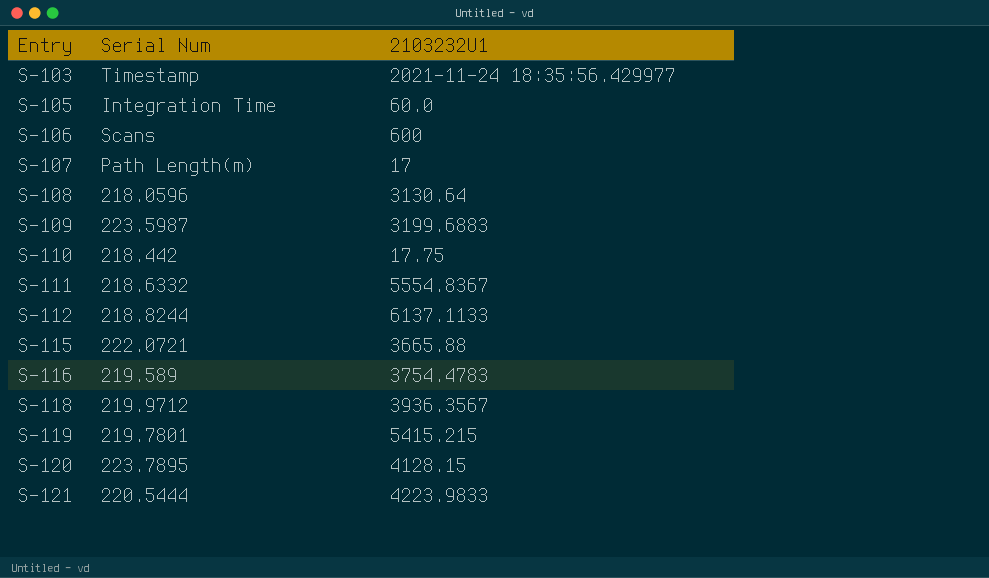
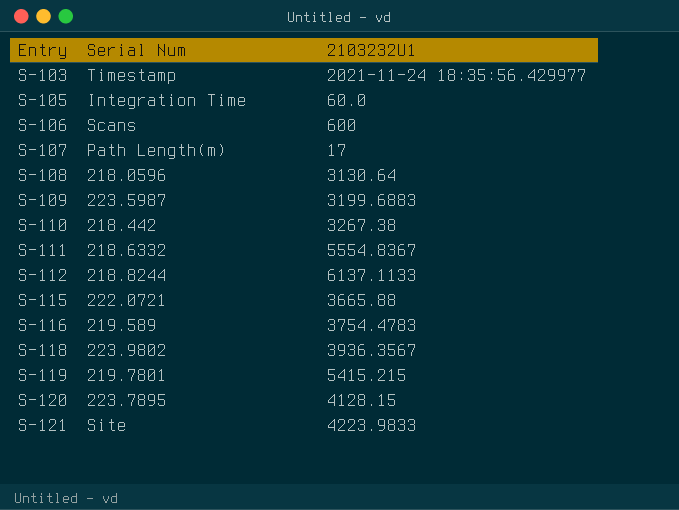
S-110 | 2103232U1: 17.75 -> 3267.38
S-118 | Serial Num: 219.9712 -> 223.9802
S-121 | Serial Num: 220.5444 -> Site

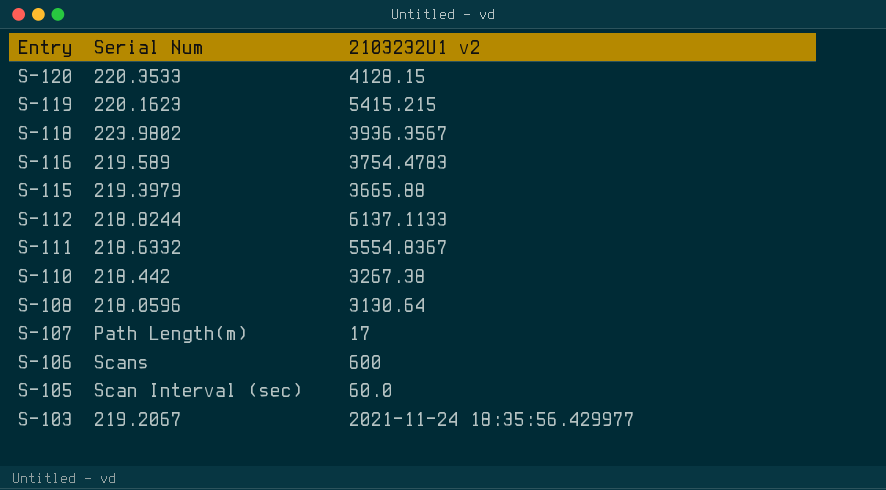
row order: Entry ascending -> Entry descending
column name: 2103232U1 -> 2103232U1 v2
row S-109: 223.5987 | 3199.6883 -> none
row S-121: Site | 4223.9833 -> none
S-120 | Serial Num: 223.7895 -> 220.3533
S-119 | Serial Num: 219.7801 -> 220.1623
S-115 | Serial Num: 222.0721 -> 219.3979
S-105 | Serial Num: Integration Time -> Scan Interval (sec)
S-103 | Serial Num: Timestamp -> 219.2067

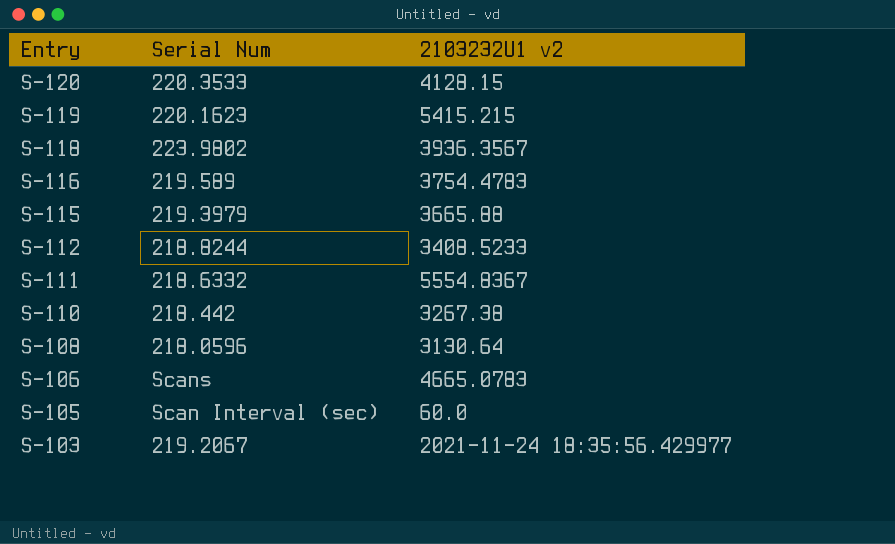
row S-107: Path Length(m) | 17 -> none
S-112 | 2103232U1 v2: 6137.1133 -> 3408.5233
S-106 | 2103232U1 v2: 600 -> 4665.0783

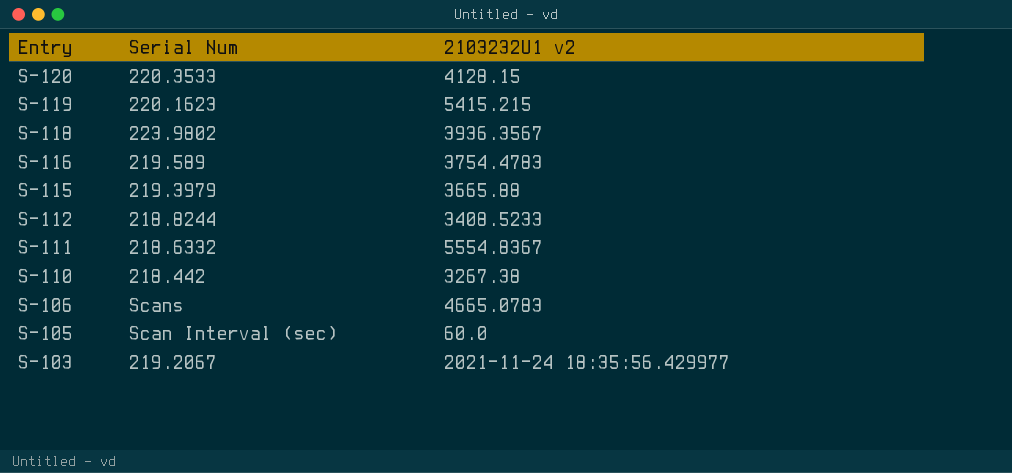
row S-108: 218.0596 | 3130.64 -> none

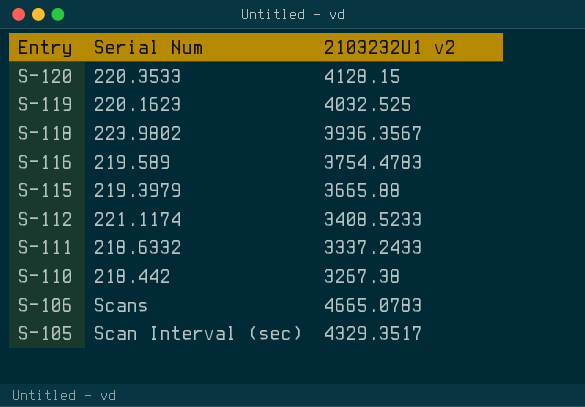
row S-103: 219.2067 | 2021-11-24 18:35:56.429977 -> none
S-119 | 2103232U1 v2: 5415.215 -> 4032.525
S-112 | Serial Num: 218.8244 -> 221.1174
S-111 | 2103232U1 v2: 5554.8367 -> 3337.2433
S-105 | 2103232U1 v2: 60.0 -> 4329.3517

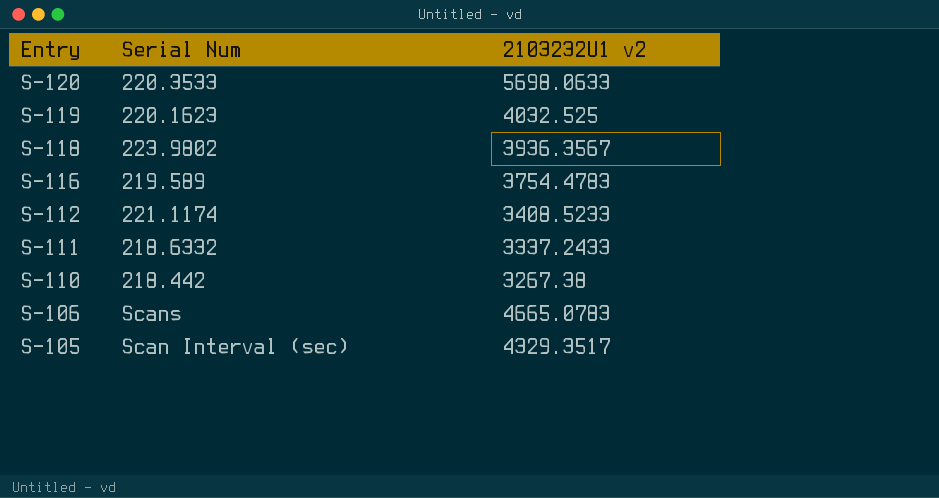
row S-115: 219.3979 | 3665.88 -> none
S-120 | 2103232U1 v2: 4128.15 -> 5698.0633

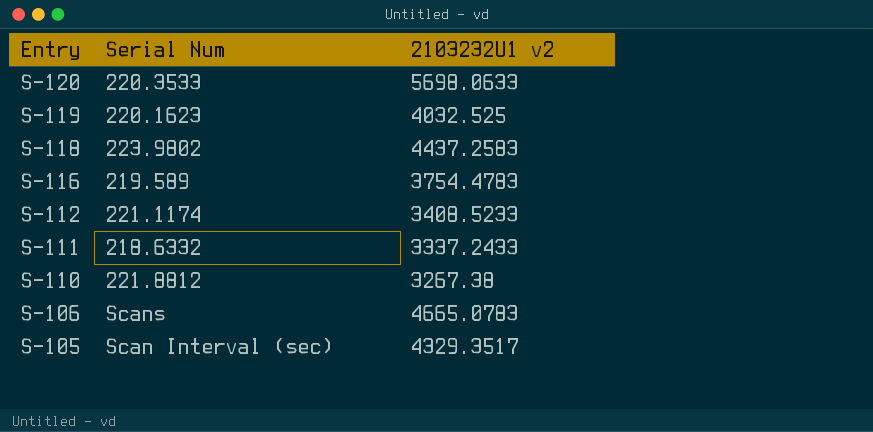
S-118 | 2103232U1 v2: 3936.3567 -> 4437.2583
S-110 | Serial Num: 218.442 -> 221.8812

